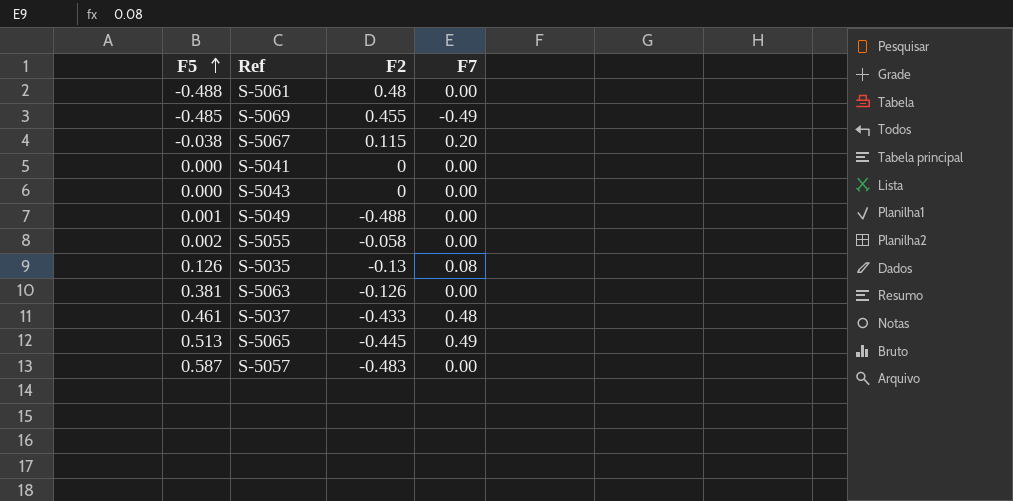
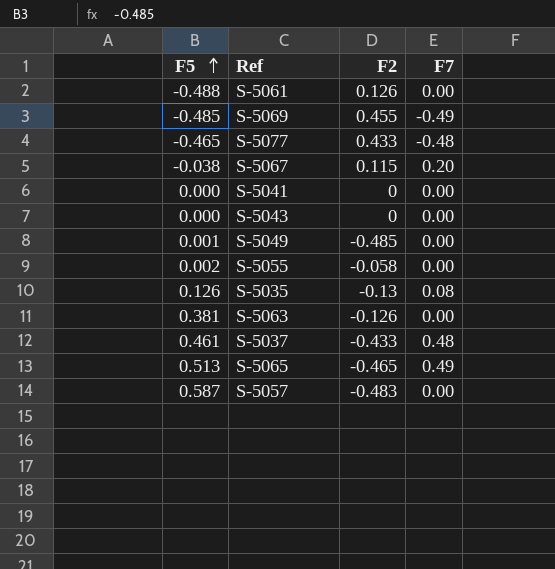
S-5061 | F2: 0.48 -> 0.126
row S-5077: none -> -0.465 | 0.433 | -0.48
S-5049 | F2: -0.488 -> -0.485
S-5065 | F2: -0.445 -> -0.465

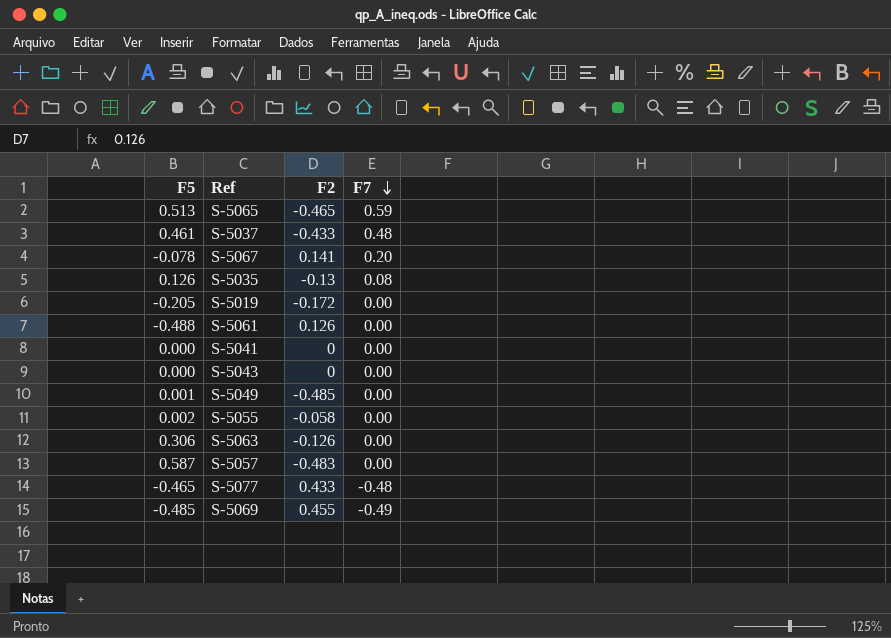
row order: F5 ascending -> F7 descending
S-5065 | F7: 0.49 -> 0.59
S-5067 | F5: -0.038 -> -0.078
S-5067 | F2: 0.115 -> 0.141
row S-5019: none -> -0.205 | -0.172 | 0.00
S-5063 | F5: 0.381 -> 0.306

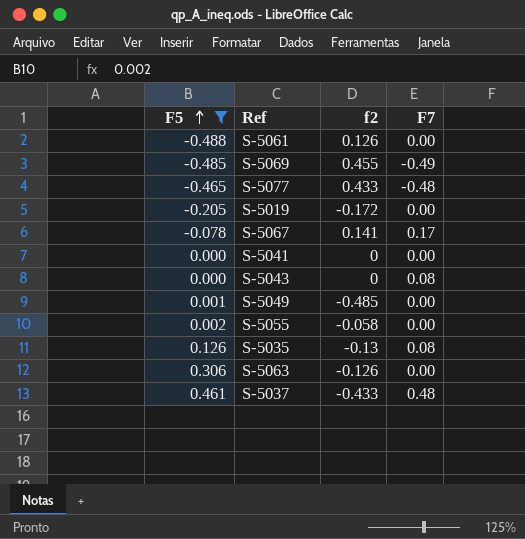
filter: none -> F5 <= 0.461
row order: F7 descending -> F5 ascending
column name: F2 -> f2
S-5067 | F7: 0.20 -> 0.17
S-5043 | F7: 0.00 -> 0.08

